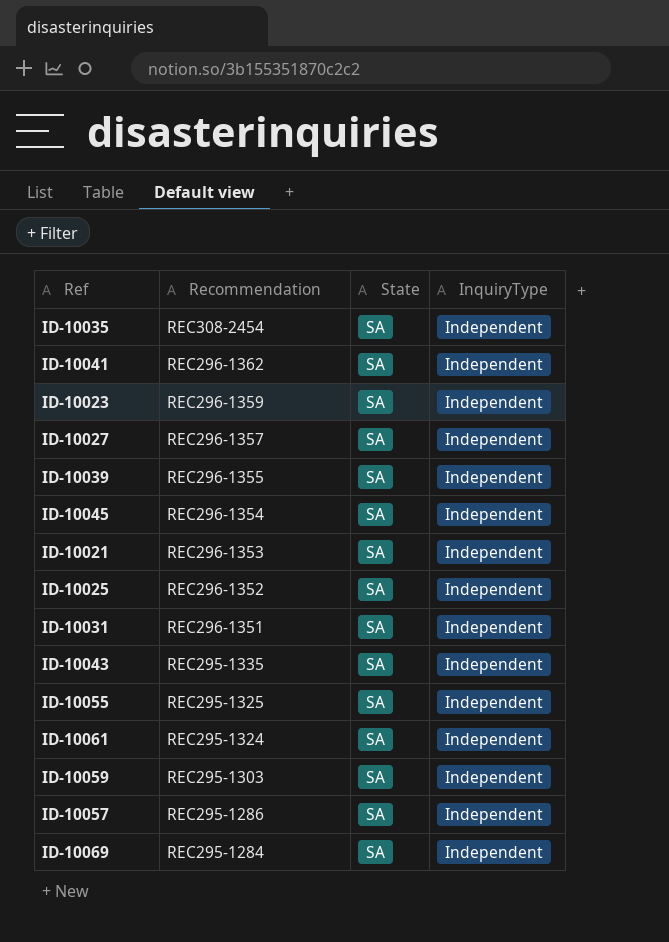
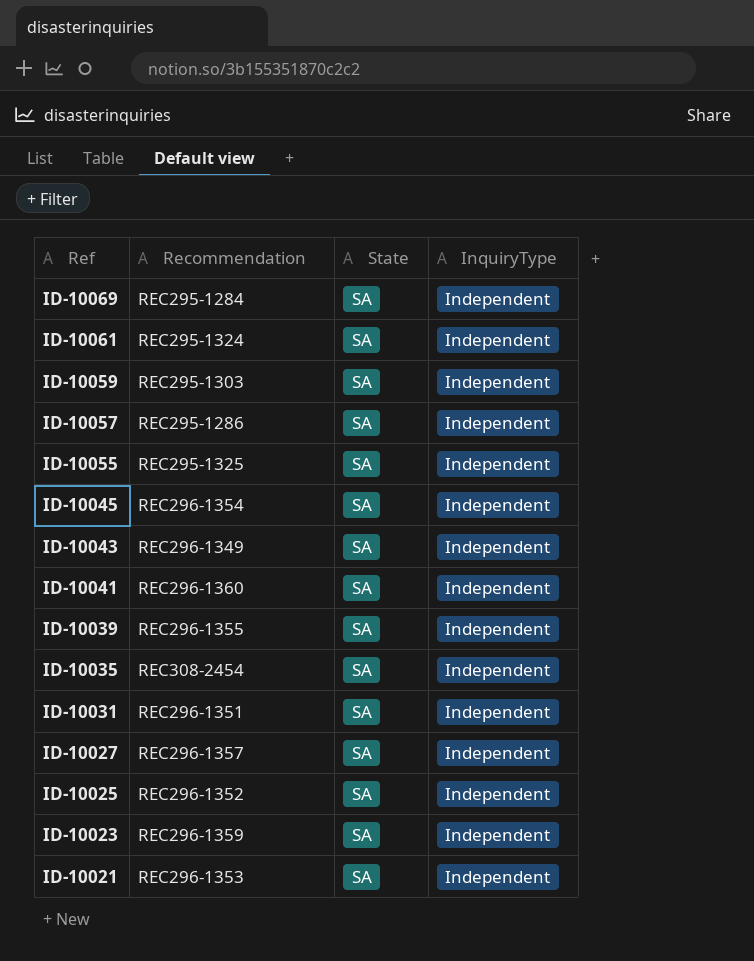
row order: Recommendation descending -> Ref descending
ID-10043 | Recommendation: REC295-1335 -> REC296-1349
ID-10041 | Recommendation: REC296-1362 -> REC296-1360

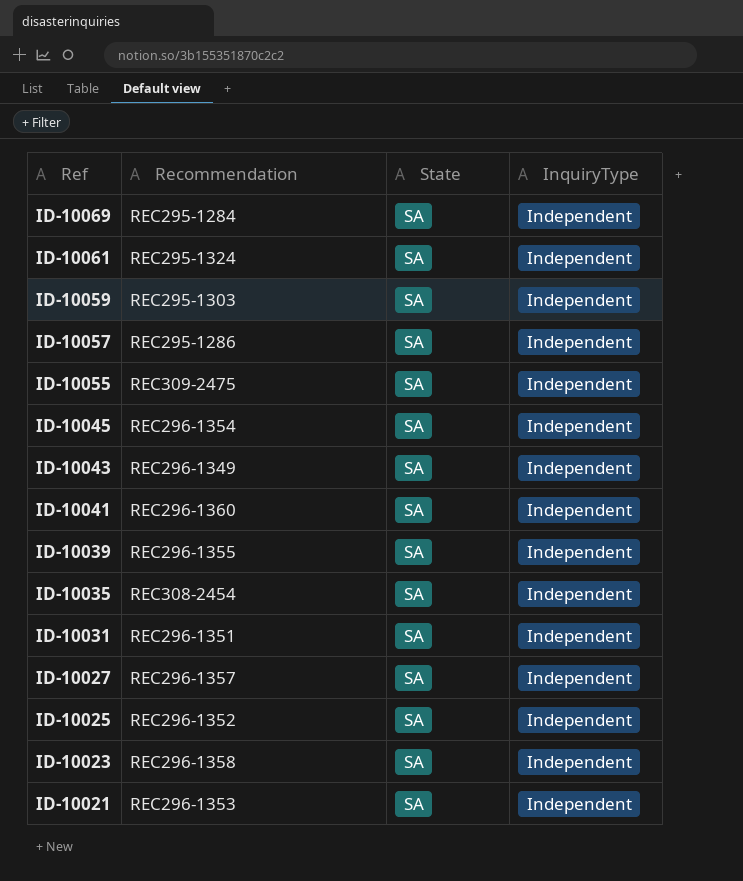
ID-10055 | Recommendation: REC295-1325 -> REC309-2475
ID-10023 | Recommendation: REC296-1359 -> REC296-1358

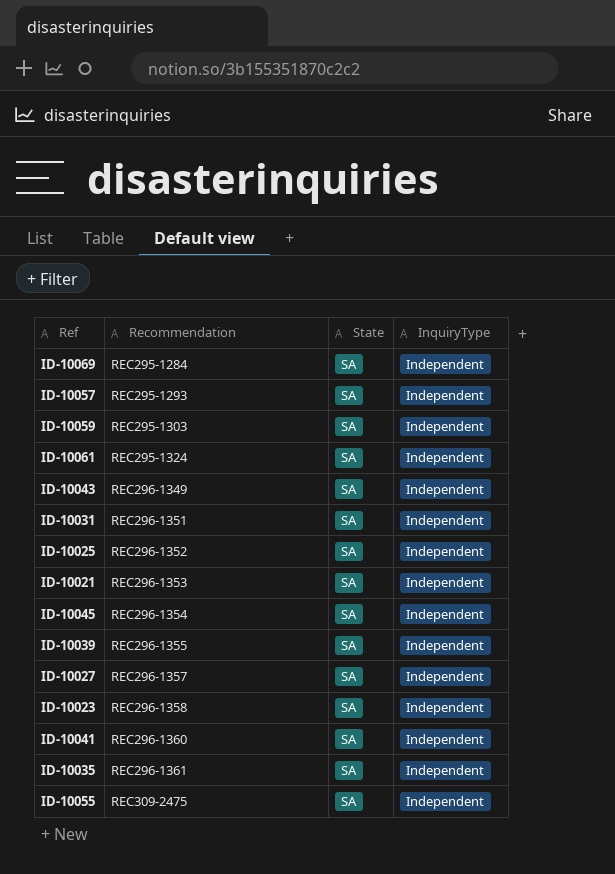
row order: Ref descending -> Recommendation ascending
ID-10057 | Recommendation: REC295-1286 -> REC295-1293
ID-10035 | Recommendation: REC308-2454 -> REC296-1361

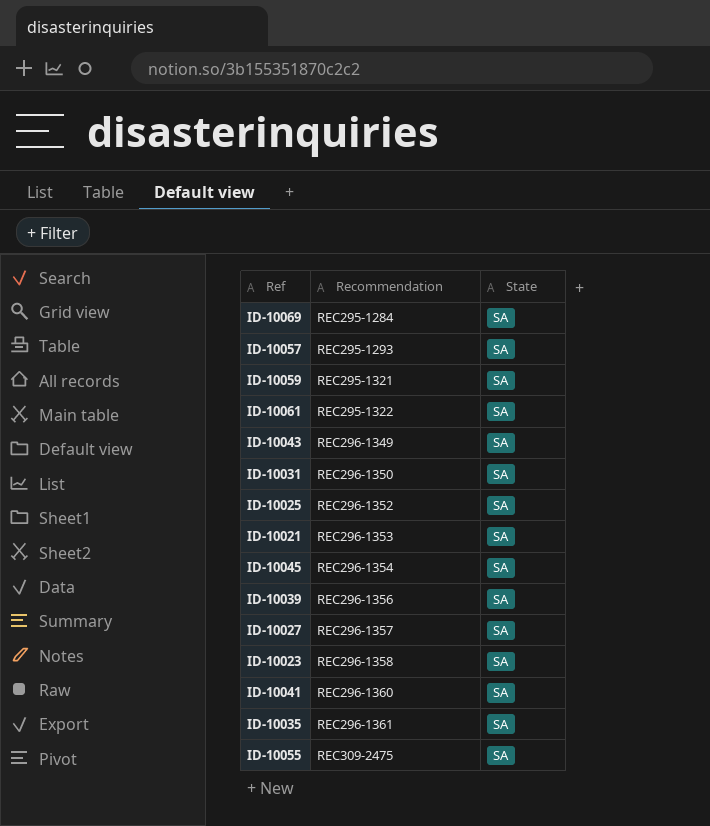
column InquiryType | position: 4 -> none
ID-10059 | Recommendation: REC295-1303 -> REC295-1321
ID-10061 | Recommendation: REC295-1324 -> REC295-1322
ID-10031 | Recommendation: REC296-1351 -> REC296-1350
ID-10039 | Recommendation: REC296-1355 -> REC296-1356

